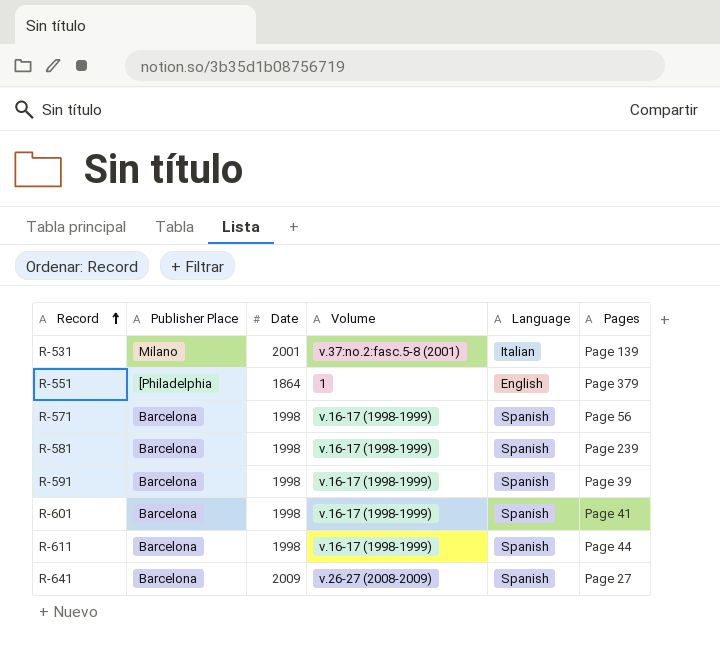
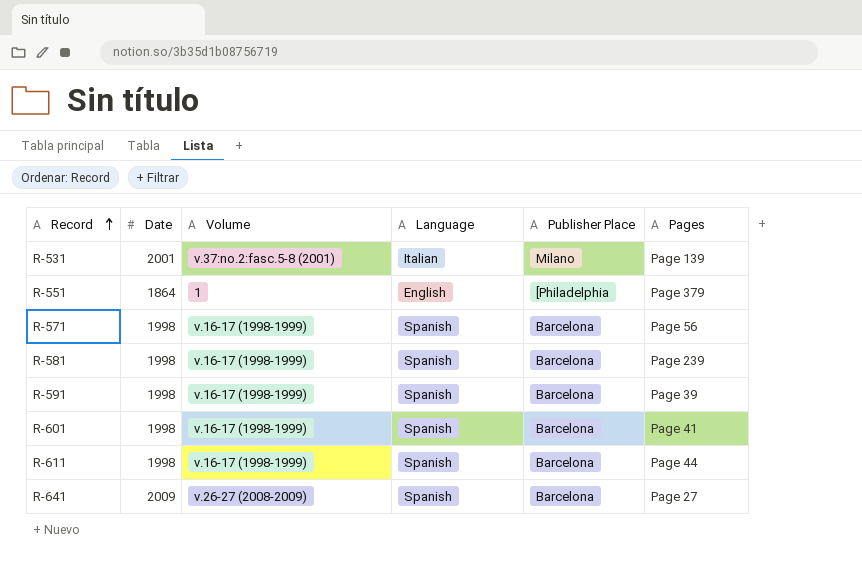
column Publisher Place | position: 2 -> 5

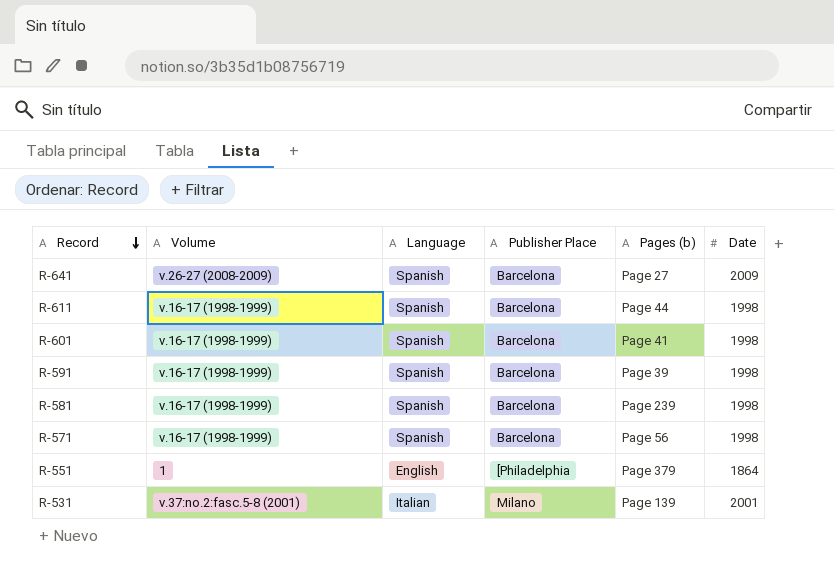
row order: Record ascending -> Record descending
column name: Pages -> Pages (b)
column Date | position: 2 -> 6

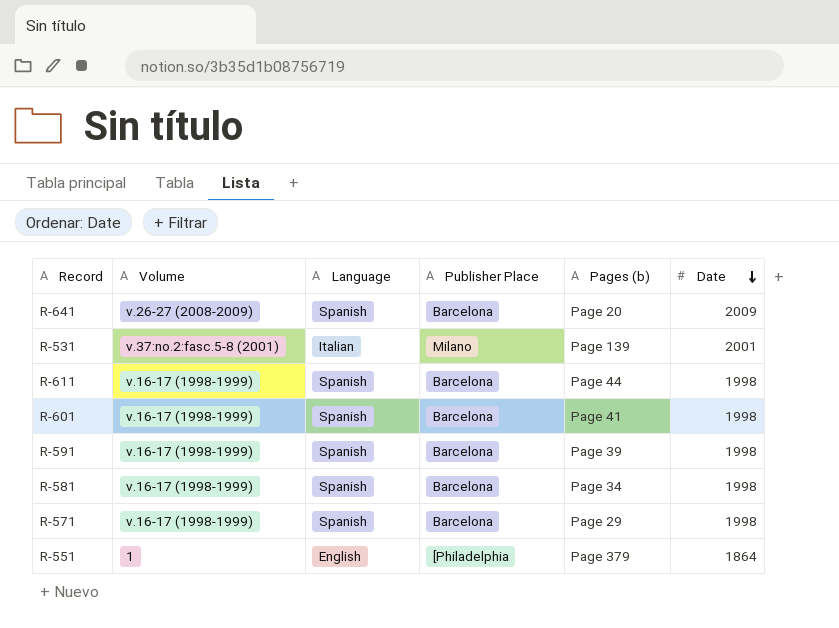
row order: Record descending -> Date descending
R-641 | Pages (b): Page 27 -> Page 20
R-581 | Pages (b): Page 239 -> Page 34
R-571 | Pages (b): Page 56 -> Page 29

